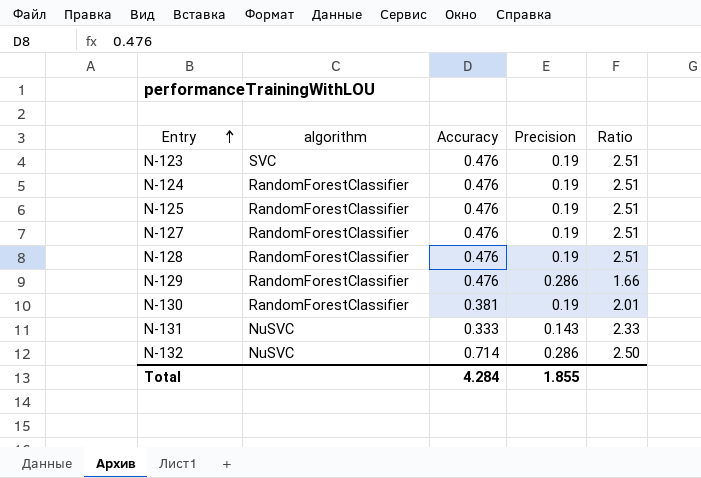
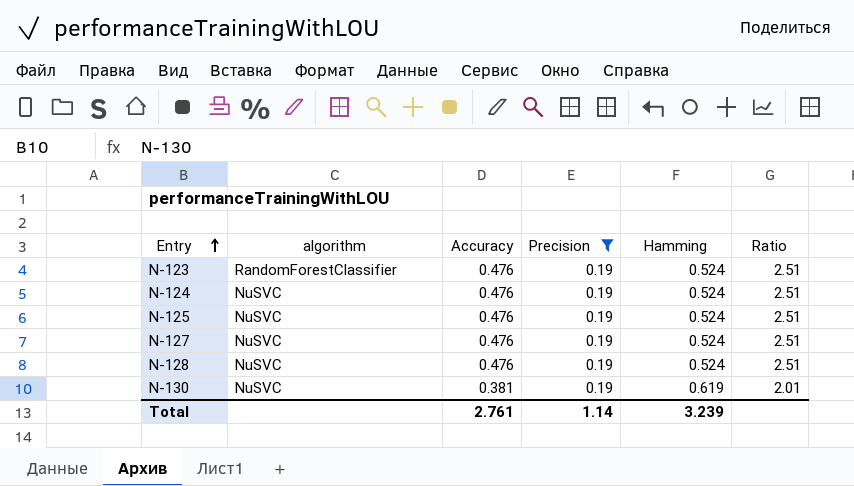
filter: none -> Precision = 0.19
column Hamming | position: none -> 5
N-123 | algorithm: SVC -> RandomForestClassifier
N-124 | algorithm: RandomForestClassifier -> NuSVC
N-125 | algorithm: RandomForestClassifier -> NuSVC
N-127 | algorithm: RandomForestClassifier -> NuSVC
N-128 | algorithm: RandomForestClassifier -> NuSVC
N-130 | algorithm: RandomForestClassifier -> NuSVC
Total | Accuracy: 4.284 -> 2.761
Total | Precision: 1.855 -> 1.14

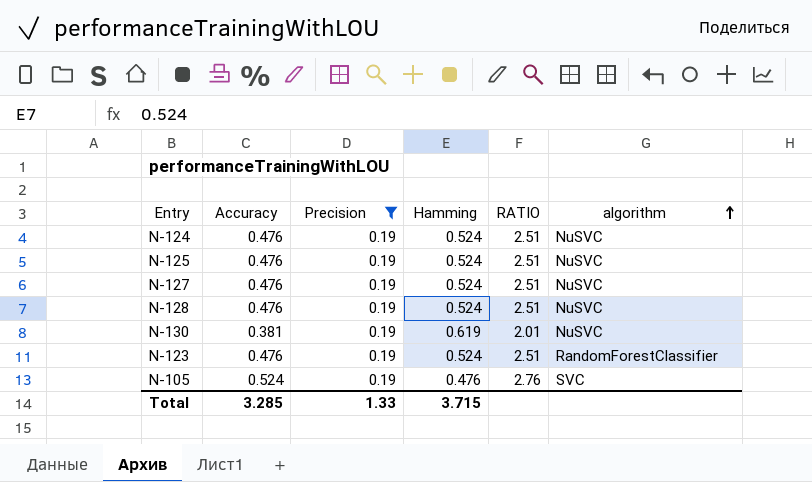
row order: Entry ascending -> algorithm ascending
column name: Ratio -> RATIO
column algorithm | position: 2 -> 6
row N-105: none -> 0.524 | 0.19 | 0.476 | 2.76 | SVC
Total | Accuracy: 2.761 -> 3.285
Total | Precision: 1.14 -> 1.33
Total | Hamming: 3.239 -> 3.715

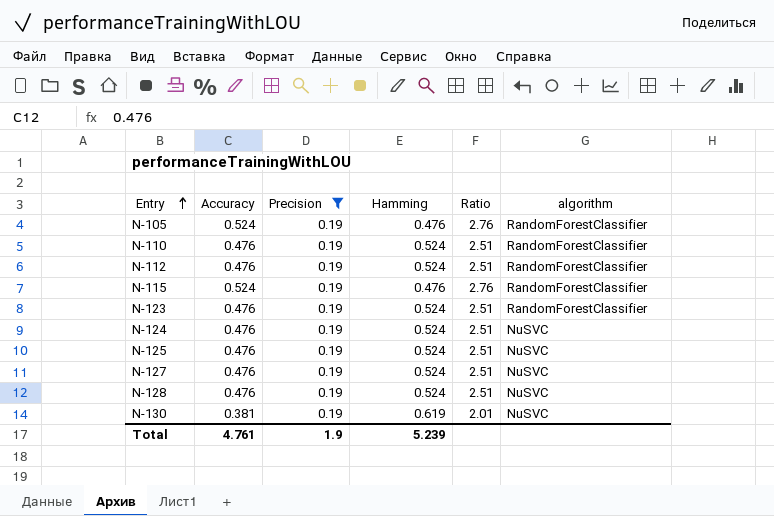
row order: algorithm ascending -> Entry ascending
column name: RATIO -> Ratio
N-105 | algorithm: SVC -> RandomForestClassifier
row N-110: none -> 0.476 | 0.19 | 0.524 | 2.51 | RandomForestClassifier
row N-112: none -> 0.476 | 0.19 | 0.524 | 2.51 | RandomForestClassifier
row N-115: none -> 0.524 | 0.19 | 0.476 | 2.76 | RandomForestClassifier
Total | Accuracy: 3.285 -> 4.761
Total | Precision: 1.33 -> 1.9
Total | Hamming: 3.715 -> 5.239

